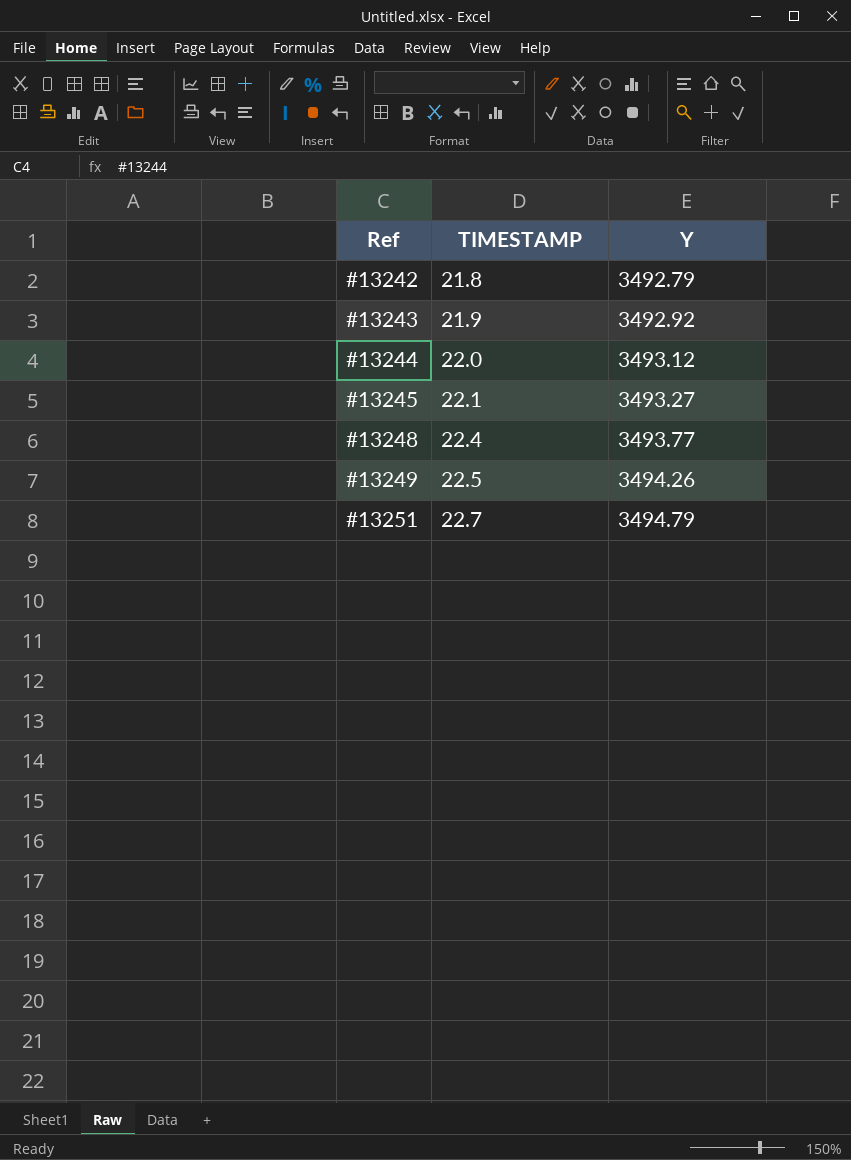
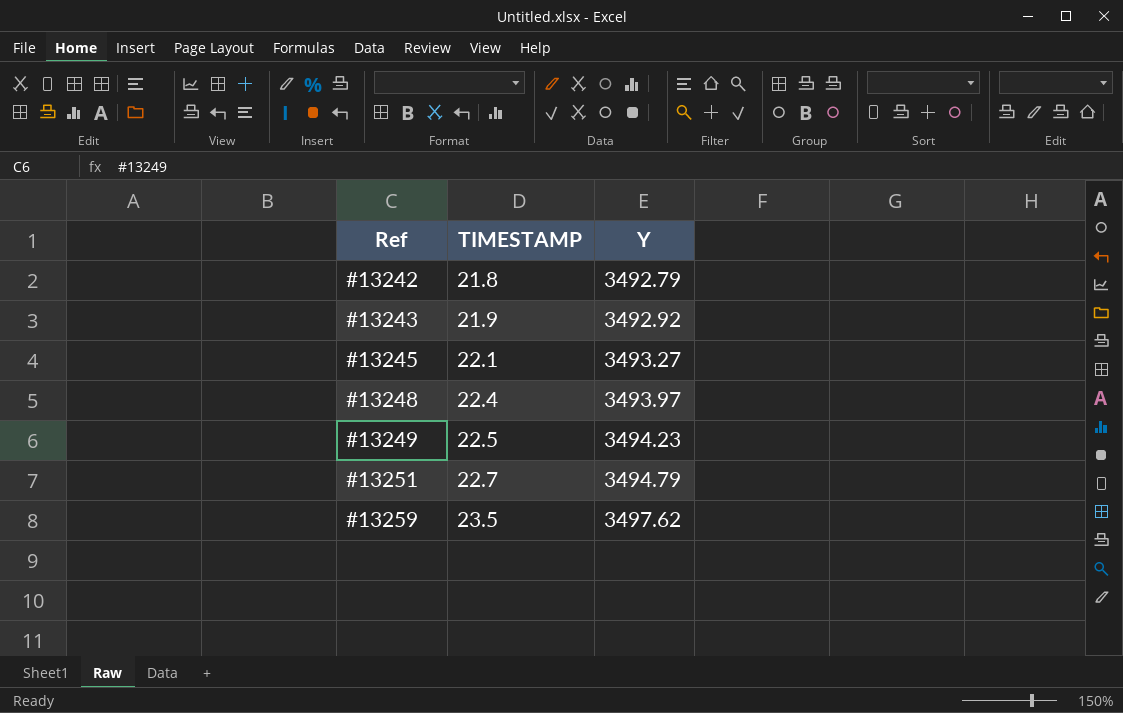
row #13244: 22.0 | 3493.12 -> none
#13248 | Y: 3493.77 -> 3493.97
#13249 | Y: 3494.26 -> 3494.23
row #13259: none -> 23.5 | 3497.62

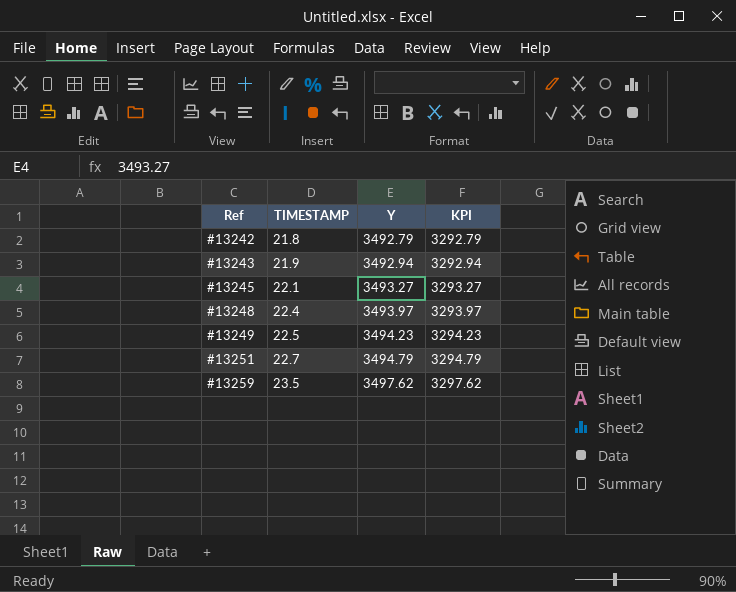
column KPI | formula: none -> [Y] - 200
#13243 | Y: 3492.92 -> 3492.94

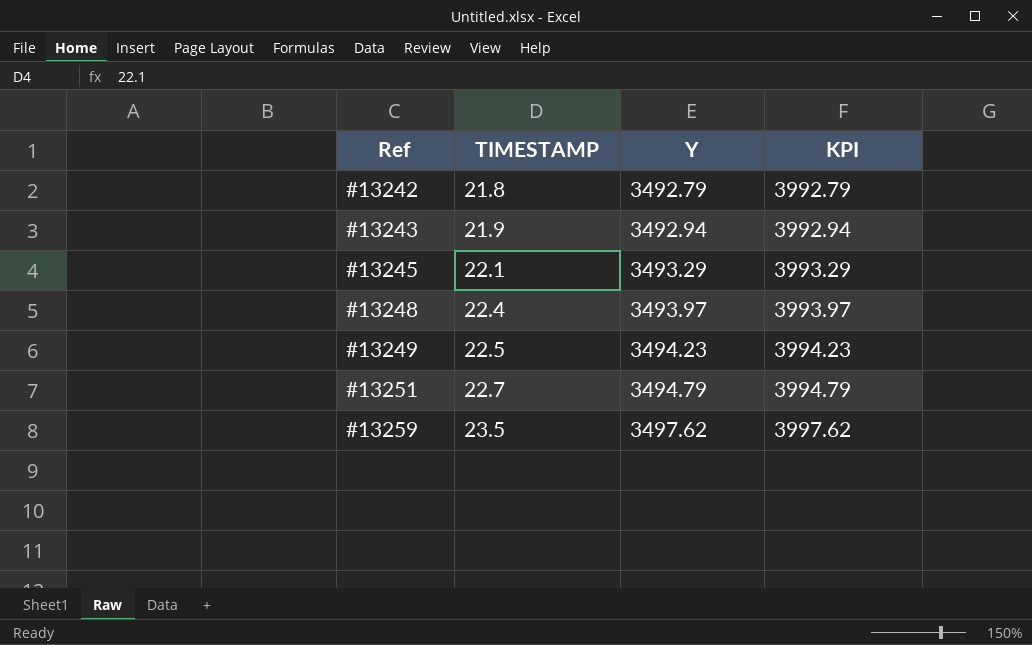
column KPI | formula: [Y] - 200 -> [Y] + 500
#13245 | Y: 3493.27 -> 3493.29

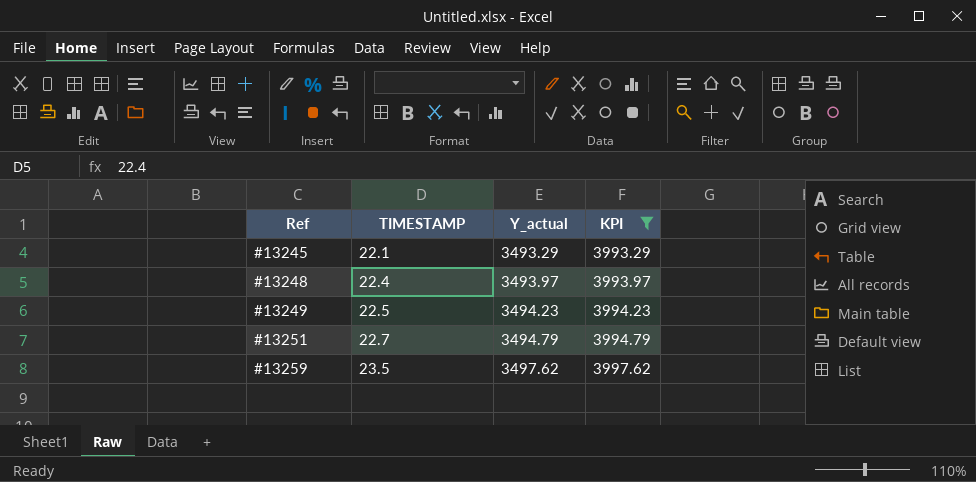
filter: none -> KPI >= 3993.29
column name: Y -> Y_actual

